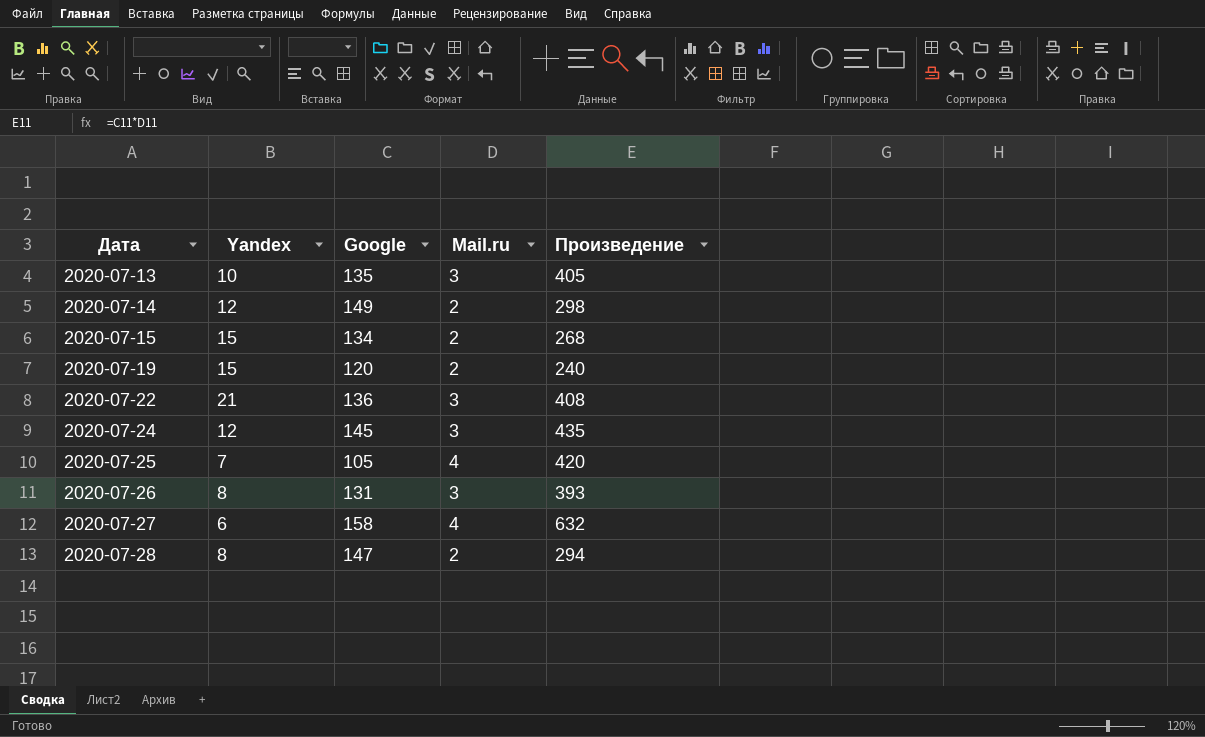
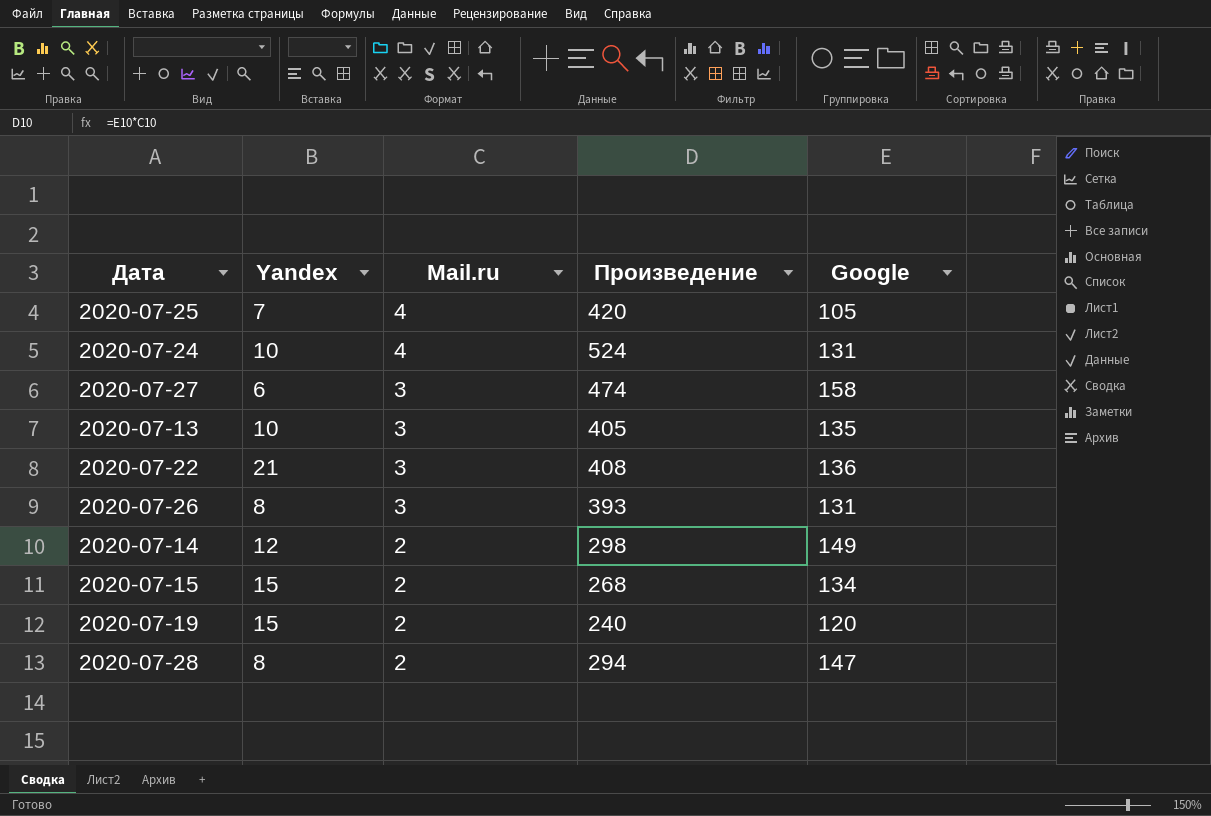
row order: Дата ascending -> Mail.ru descending
column Google | position: 3 -> 5
2020-07-24 | Yandex: 12 -> 10
2020-07-24 | Mail.ru: 3 -> 4
2020-07-24 | Произведение: 435 -> 524
2020-07-24 | Google: 145 -> 131
2020-07-27 | Mail.ru: 4 -> 3
2020-07-27 | Произведение: 632 -> 474

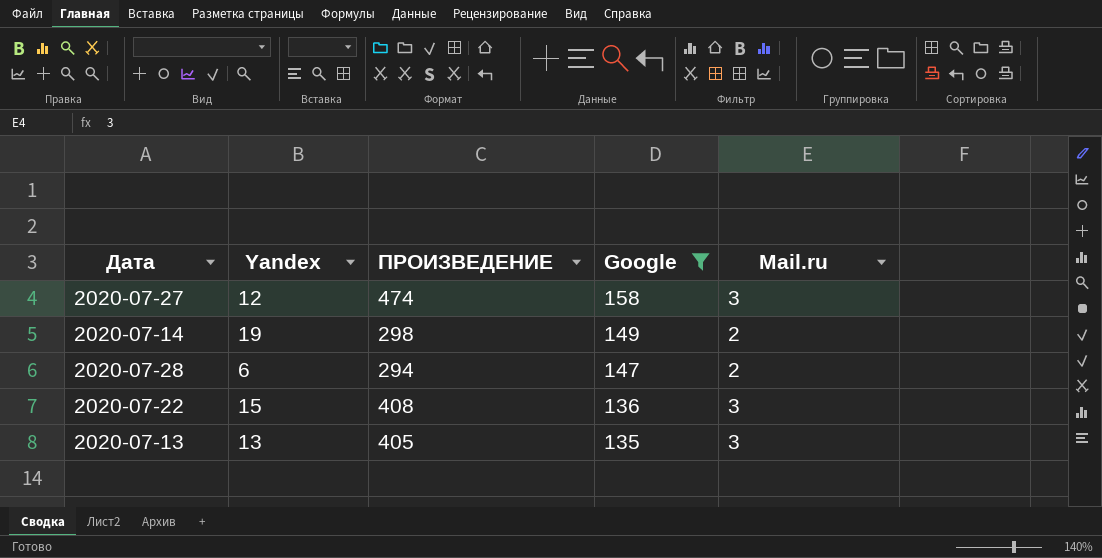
filter: none -> Google >= 135
row order: Mail.ru descending -> Google descending
column name: Произведение -> ПРОИЗВЕДЕНИЕ
column Mail.ru | position: 3 -> 5
2020-07-27 | Yandex: 6 -> 12
2020-07-14 | Yandex: 12 -> 19
2020-07-28 | Yandex: 8 -> 6
2020-07-22 | Yandex: 21 -> 15
2020-07-13 | Yandex: 10 -> 13

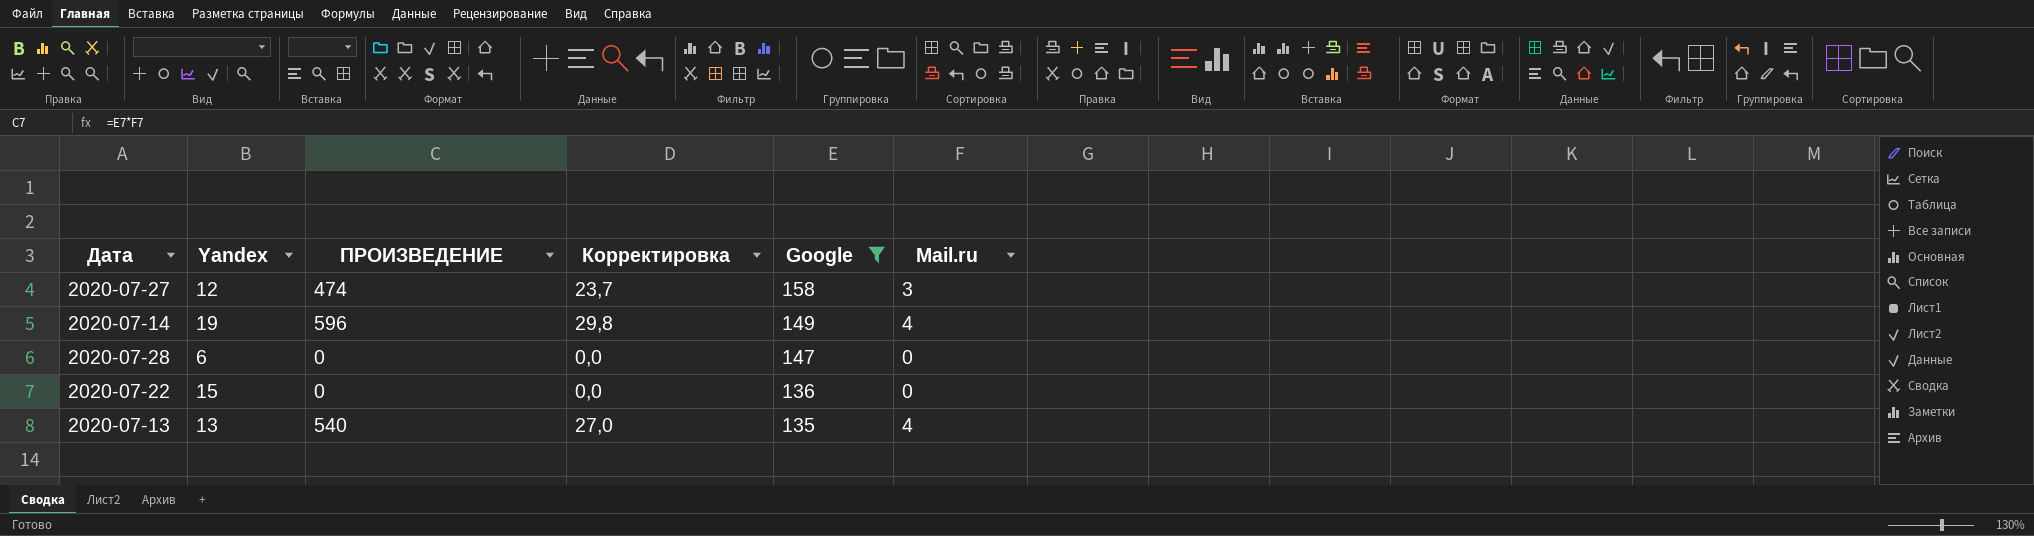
column Корректировка | formula: none -> [ПРОИЗВЕДЕНИЕ] * 0,05
2020-07-14 | ПРОИЗВЕДЕНИЕ: 298 -> 596
2020-07-14 | Mail.ru: 2 -> 4
2020-07-28 | ПРОИЗВЕДЕНИЕ: 294 -> 0
2020-07-28 | Mail.ru: 2 -> 0
2020-07-22 | ПРОИЗВЕДЕНИЕ: 408 -> 0
2020-07-22 | Mail.ru: 3 -> 0
2020-07-13 | ПРОИЗВЕДЕНИЕ: 405 -> 540
2020-07-13 | Mail.ru: 3 -> 4

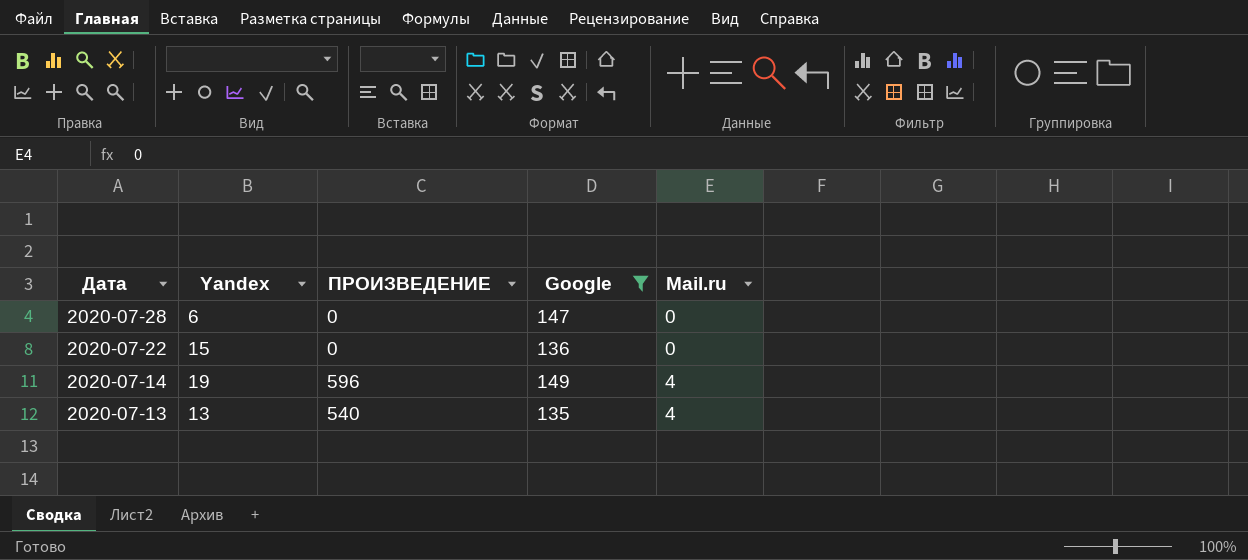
row order: Google descending -> Дата descending
column Корректировка | formula: [ПРОИЗВЕДЕНИЕ] * 0,05 -> none
row 2020-07-27: 12 | 474 | 23,7 | 158 | 3 -> none

